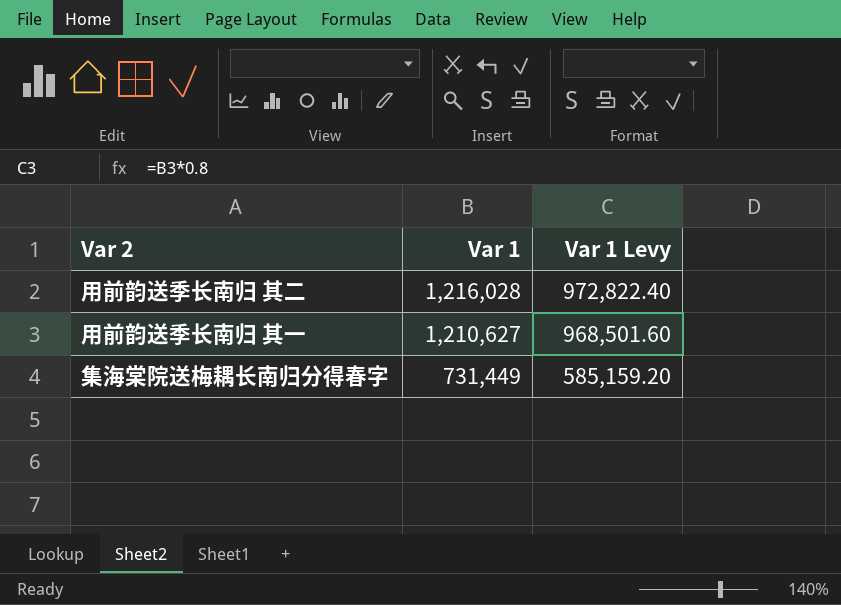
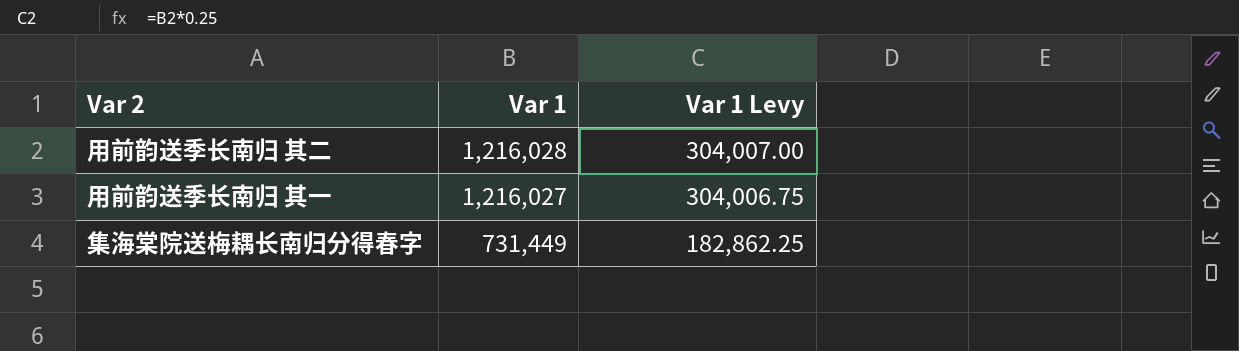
column Var 1 Levy | formula: [Var 1] * 0.8 -> [Var 1] * 0.25
用前韵送季长南归 其一 | Var 1: 1,210,627 -> 1,216,027

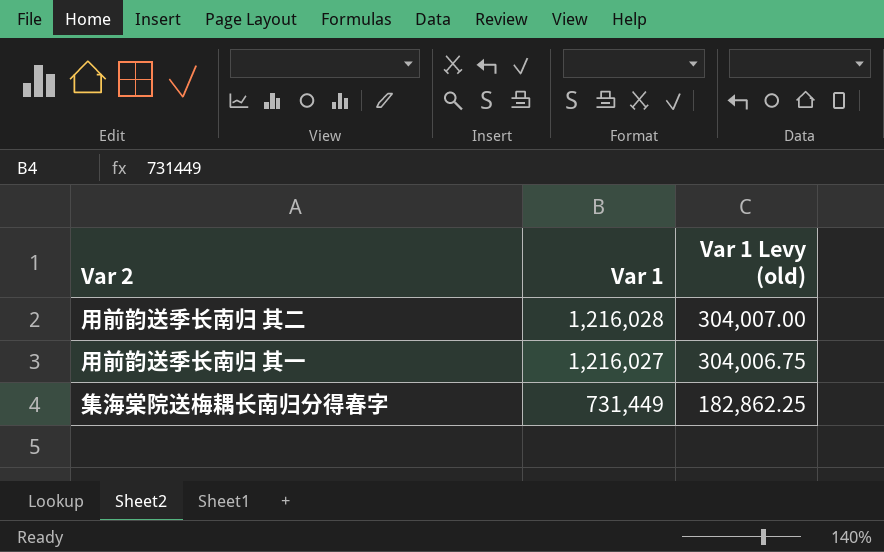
column name: Var 1 Levy -> Var 1 Levy (old)

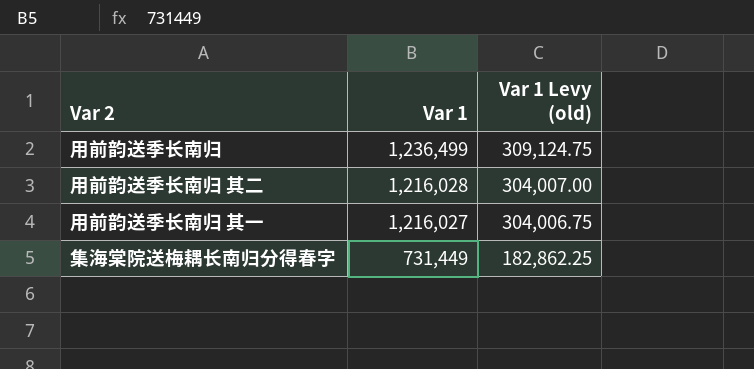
row 用前韵送季长南归: none -> 1,236,499 | 309,124.75

